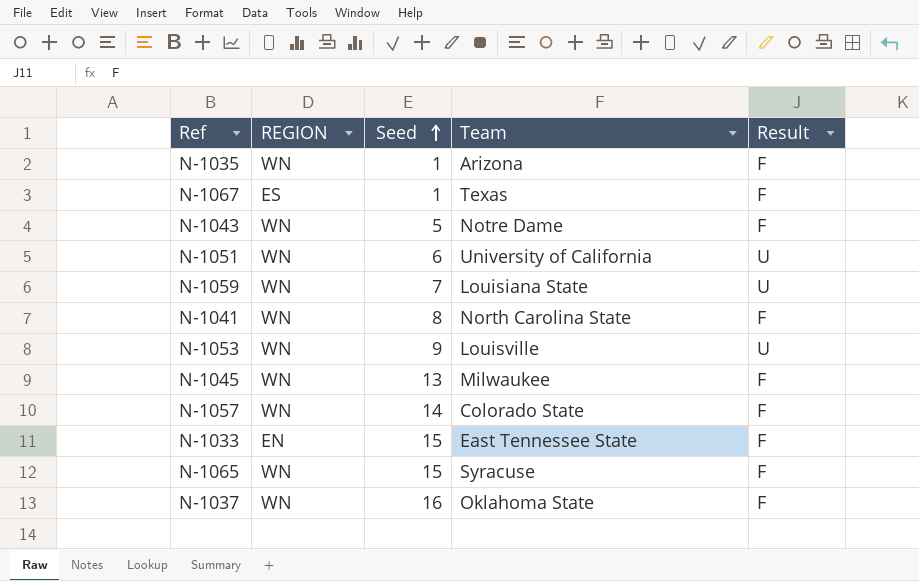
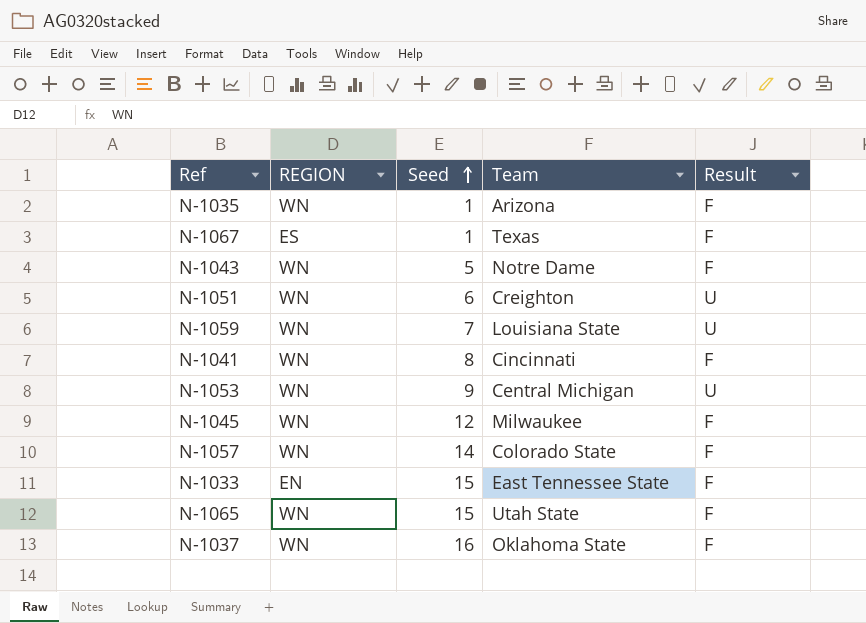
N-1051 | Team: University of California -> Creighton
N-1041 | Team: North Carolina State -> Cincinnati
N-1053 | Team: Louisville -> Central Michigan
N-1045 | Seed: 13 -> 12
N-1065 | Team: Syracuse -> Utah State

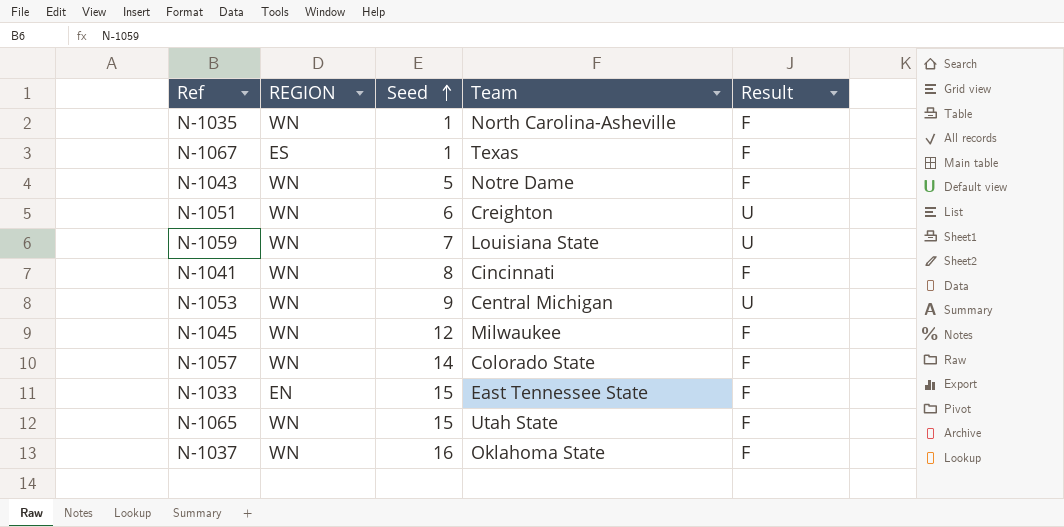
N-1035 | Team: Arizona -> North Carolina-Asheville

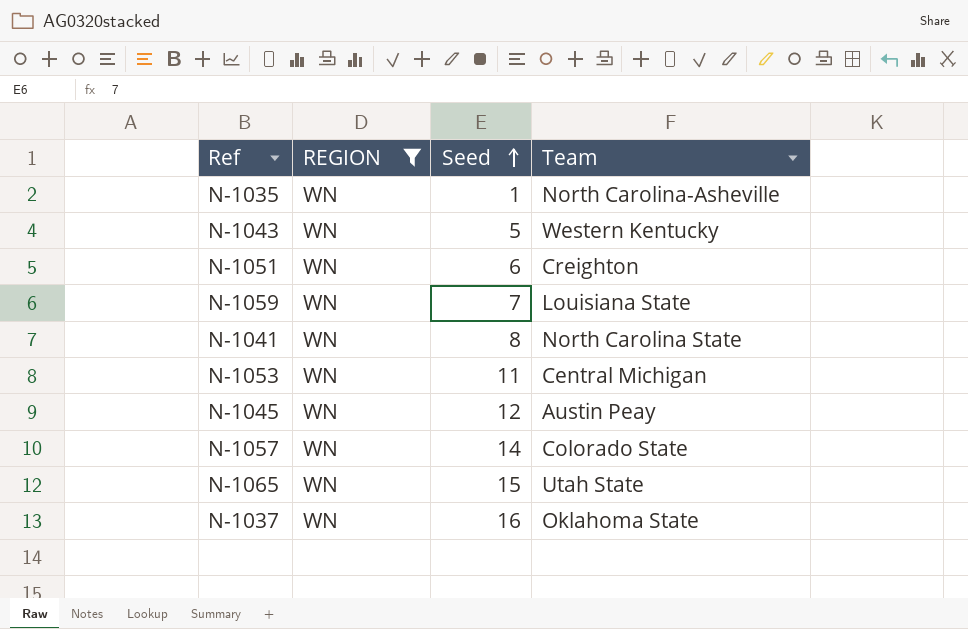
filter: none -> REGION = WN
column Result | position: 5 -> none
N-1043 | Team: Notre Dame -> Western Kentucky
N-1041 | Team: Cincinnati -> North Carolina State
N-1053 | Seed: 9 -> 11
N-1045 | Team: Milwaukee -> Austin Peay

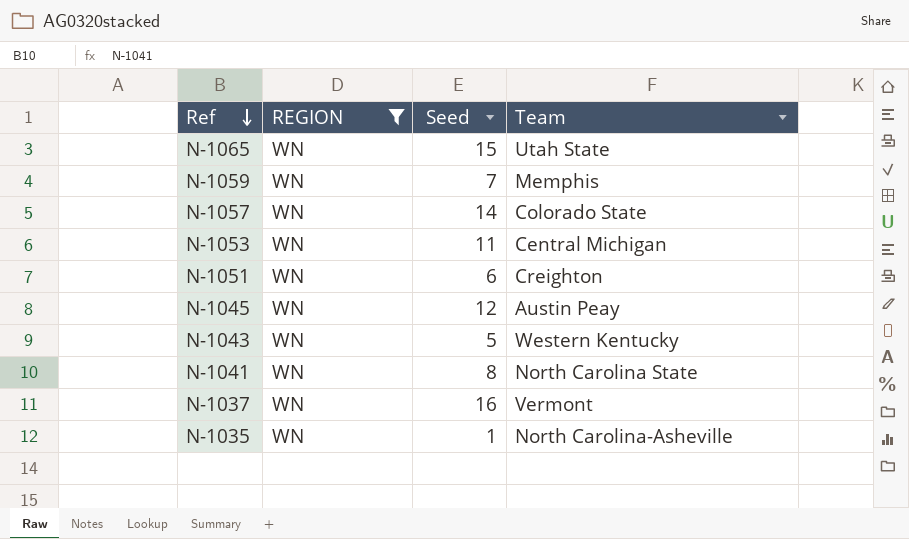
row order: Seed ascending -> Ref descending
N-1059 | Team: Louisiana State -> Memphis
N-1037 | Team: Oklahoma State -> Vermont

